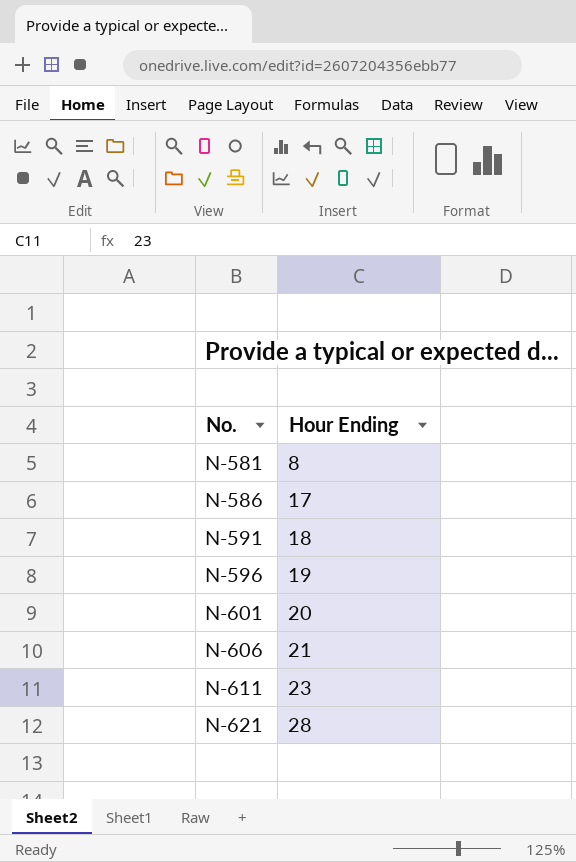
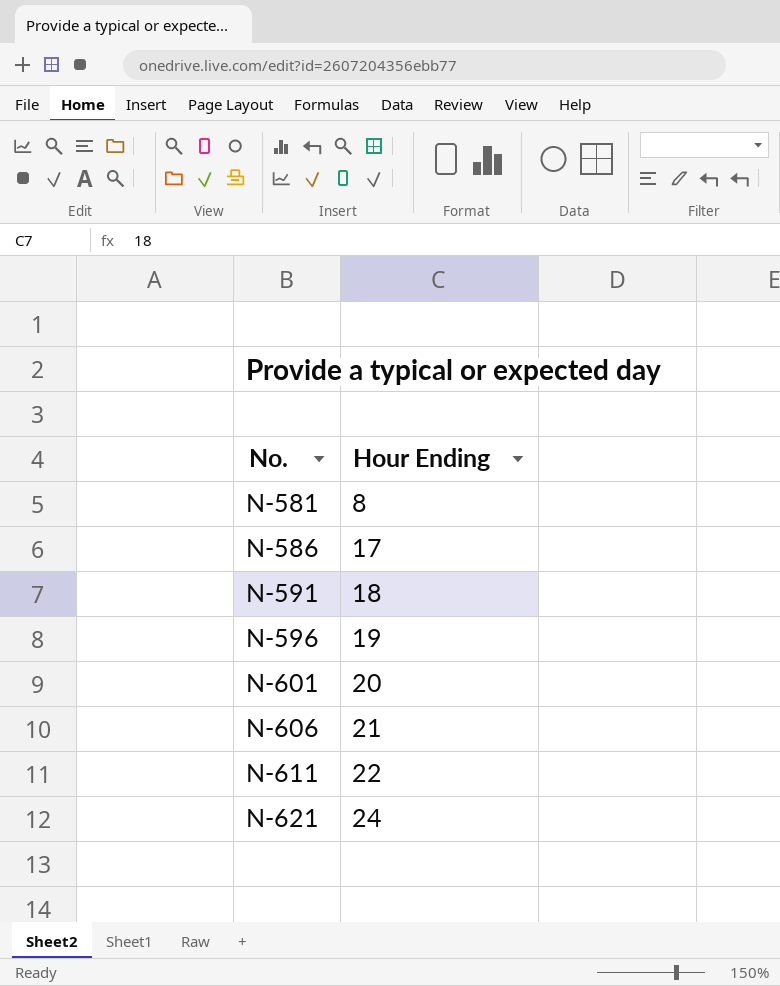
N-611 | Hour Ending: 23 -> 22
N-621 | Hour Ending: 28 -> 24

